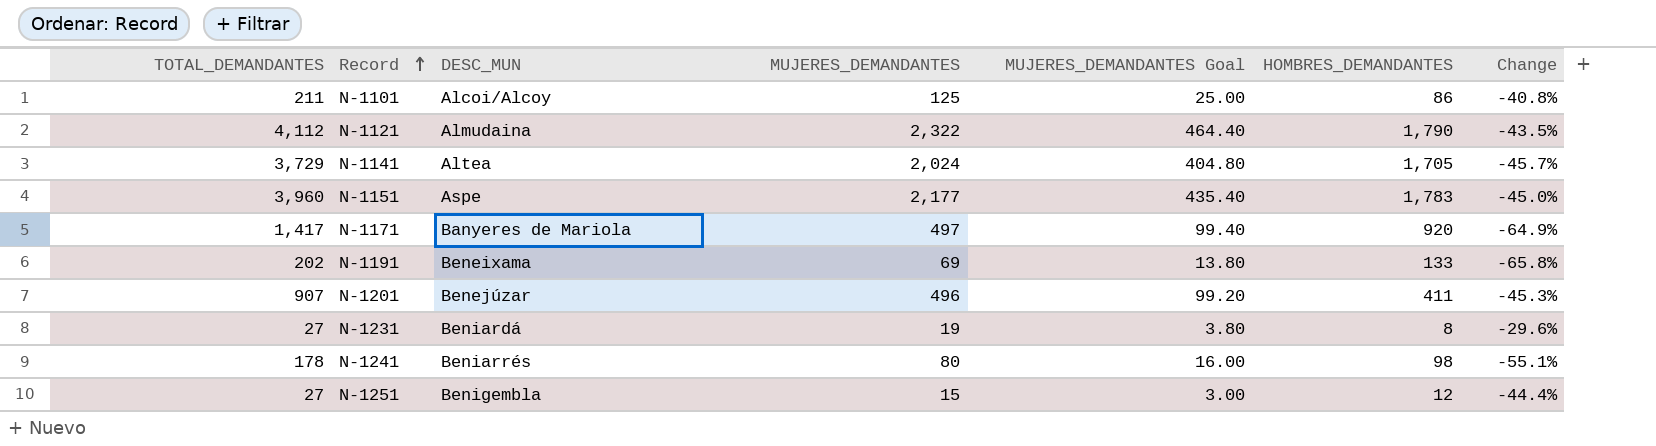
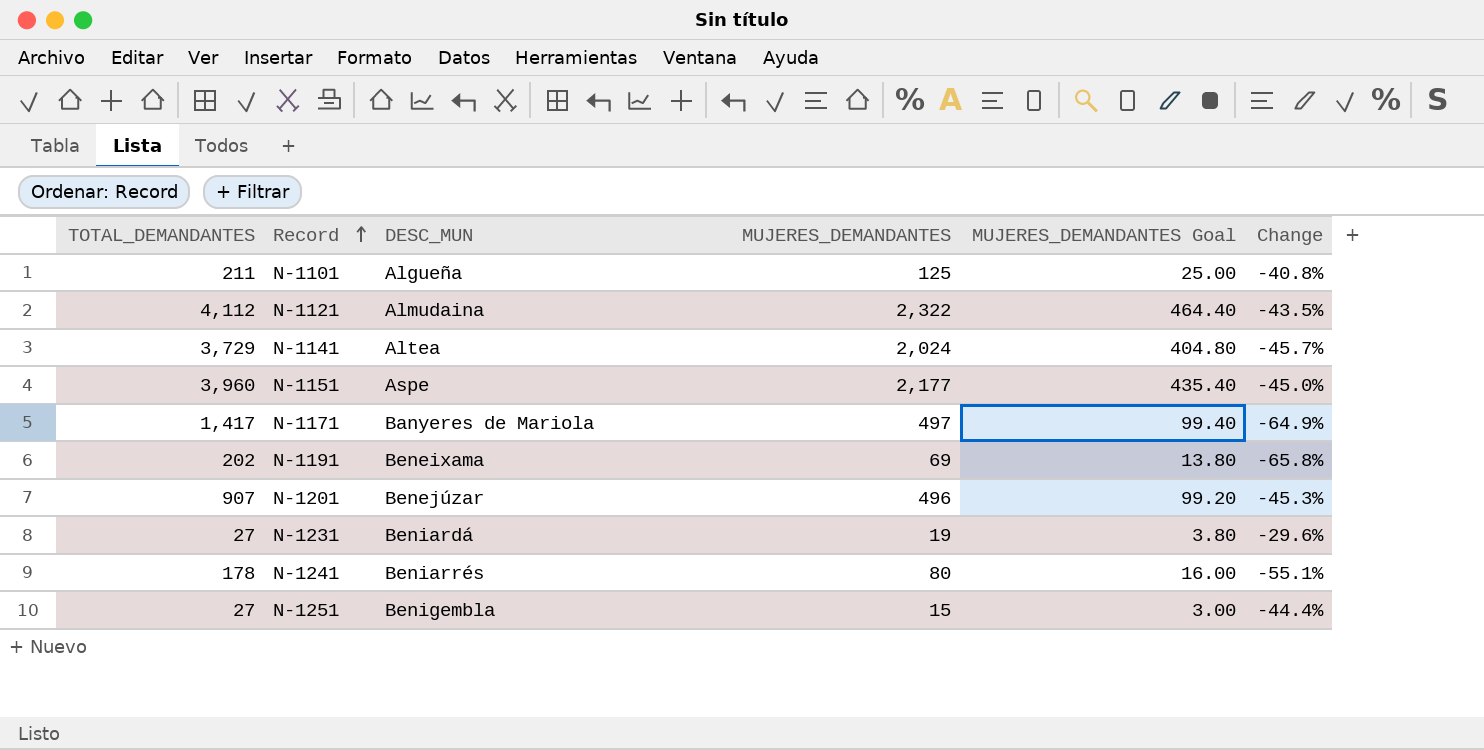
column HOMBRES_DEMANDANTES | formula: [TOTAL_DEMANDANTES] - [MUJERES_DEMANDANTES] -> none
N-1101 | DESC_MUN: Alcoi/Alcoy -> Algueña

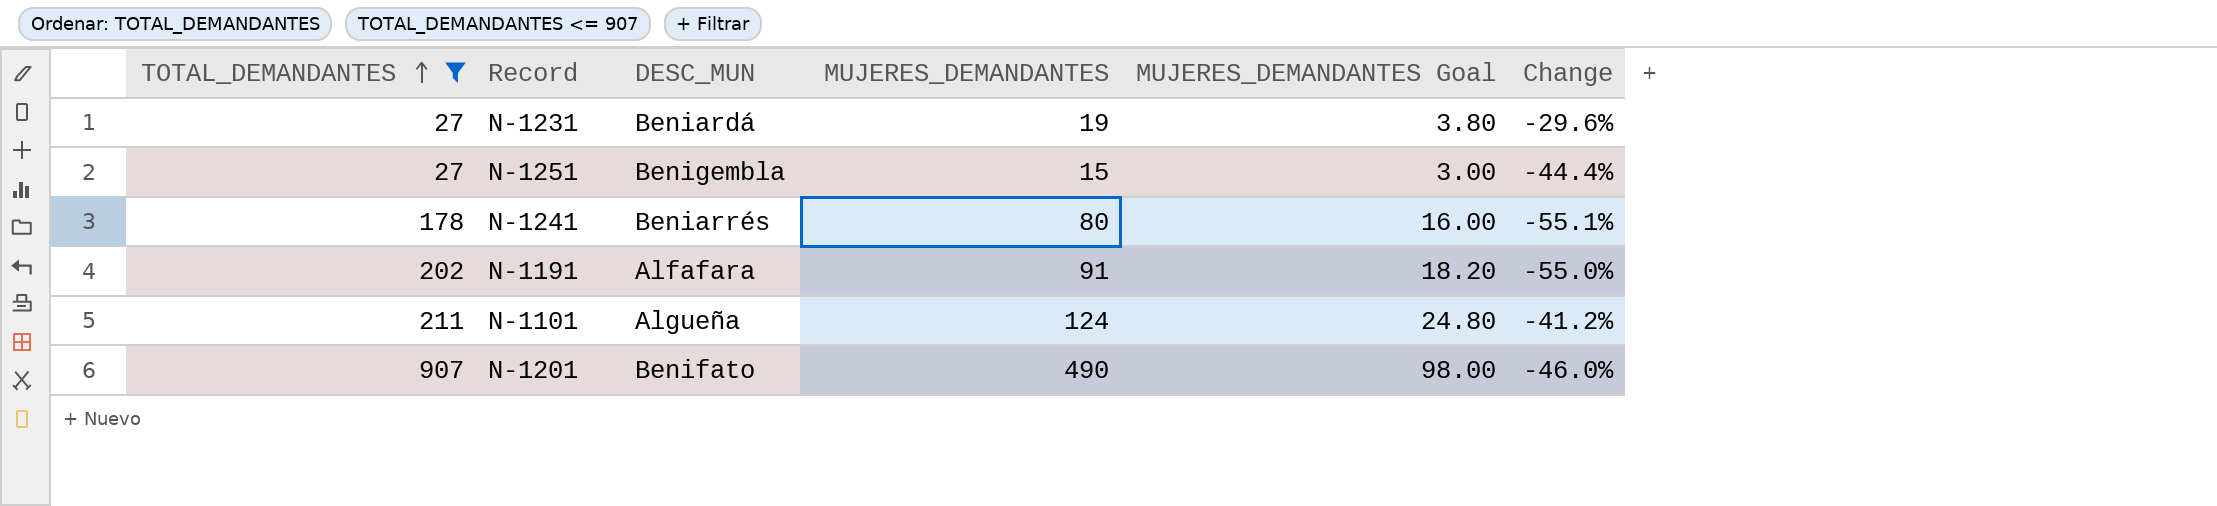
filter: none -> TOTAL_DEMANDANTES <= 907
row order: Record ascending -> TOTAL_DEMANDANTES ascending
N-1191 | DESC_MUN: Beneixama -> Alfafara
N-1191 | MUJERES_DEMANDANTES: 69 -> 91
N-1191 | MUJERES_DEMANDANTES Goal: 13.80 -> 18.20
N-1191 | Change: -65.8% -> -55.0%
N-1101 | MUJERES_DEMANDANTES: 125 -> 124
N-1101 | MUJERES_DEMANDANTES Goal: 25.00 -> 24.80
N-1101 | Change: -40.8% -> -41.2%
N-1201 | DESC_MUN: Benejúzar -> Benifato
N-1201 | MUJERES_DEMANDANTES: 496 -> 490
N-1201 | MUJERES_DEMANDANTES Goal: 99.20 -> 98.00
N-1201 | Change: -45.3% -> -46.0%

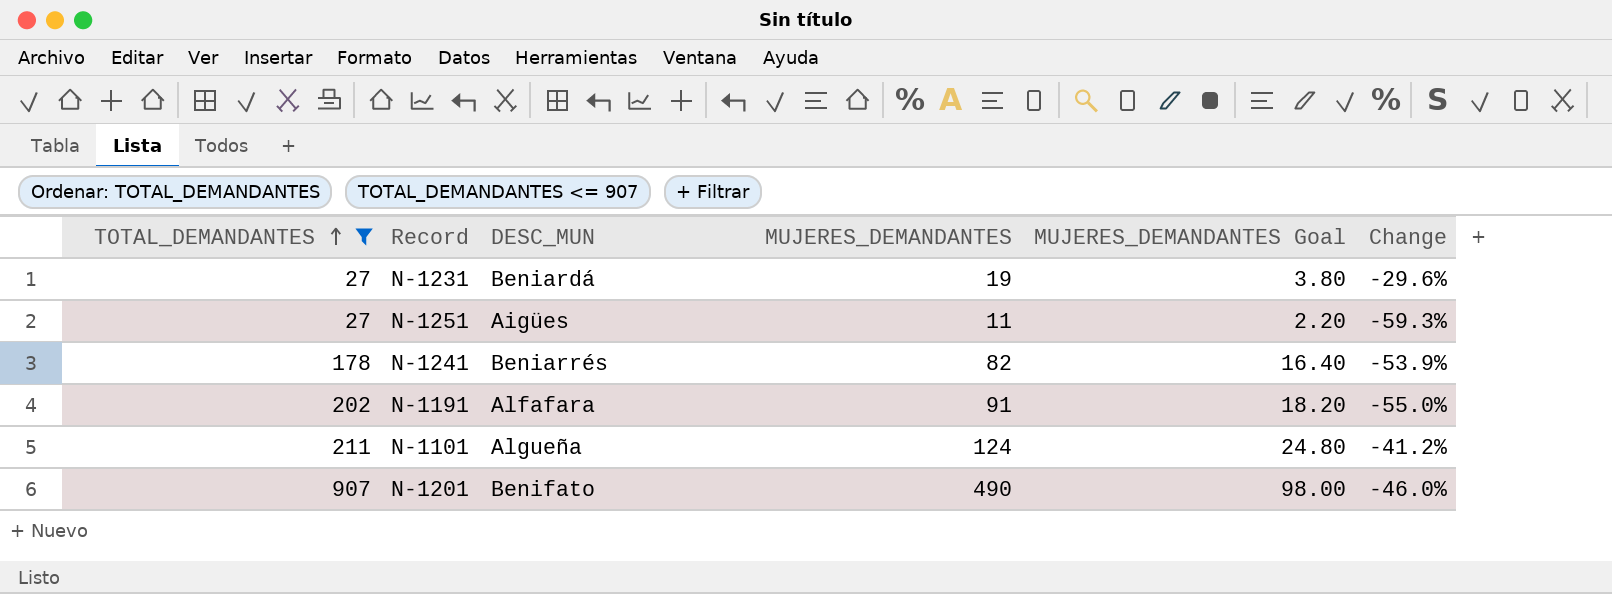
N-1251 | DESC_MUN: Benigembla -> Aigües
N-1251 | MUJERES_DEMANDANTES: 15 -> 11
N-1251 | MUJERES_DEMANDANTES Goal: 3.00 -> 2.20
N-1251 | Change: -44.4% -> -59.3%
N-1241 | MUJERES_DEMANDANTES: 80 -> 82
N-1241 | MUJERES_DEMANDANTES Goal: 16.00 -> 16.40
N-1241 | Change: -55.1% -> -53.9%

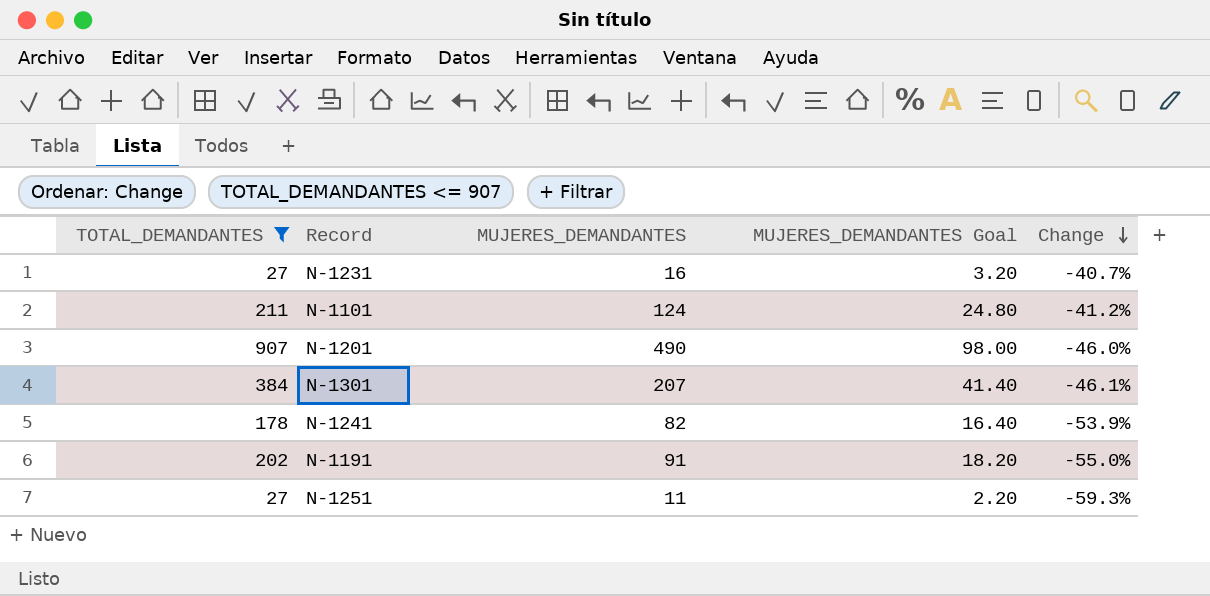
row order: TOTAL_DEMANDANTES ascending -> Change descending
column DESC_MUN | position: 3 -> none
N-1231 | MUJERES_DEMANDANTES: 19 -> 16
N-1231 | MUJERES_DEMANDANTES Goal: 3.80 -> 3.20
N-1231 | Change: -29.6% -> -40.7%
row N-1301: none -> 384 | 207 | 41.40 | -46.1%

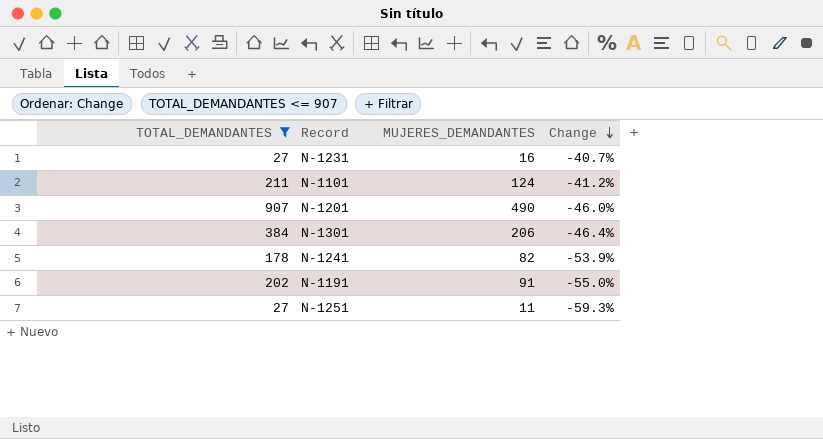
column MUJERES_DEMANDANTES Goal | formula: [MUJERES_DEMANDANTES] * 0.2 -> none
N-1301 | MUJERES_DEMANDANTES: 207 -> 206
N-1301 | Change: -46.1% -> -46.4%

